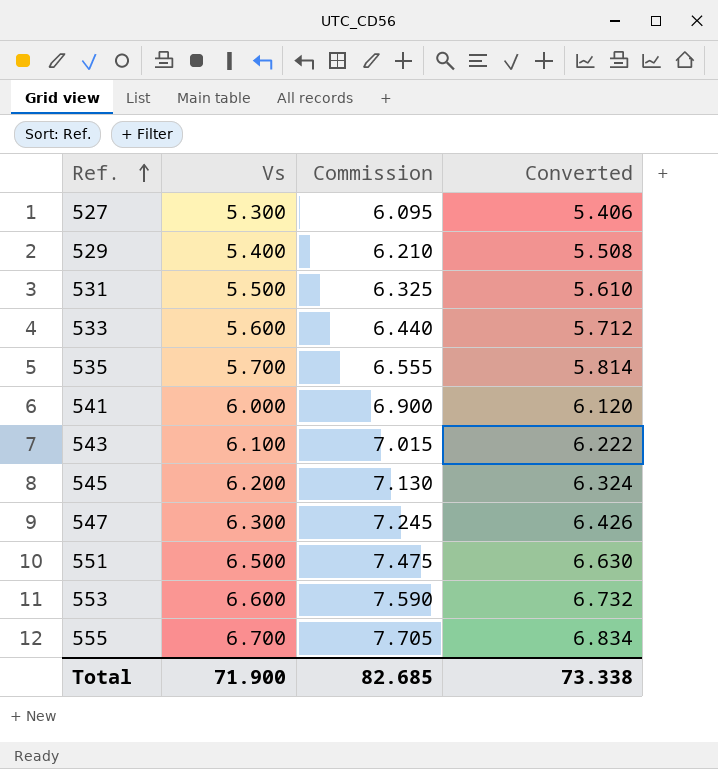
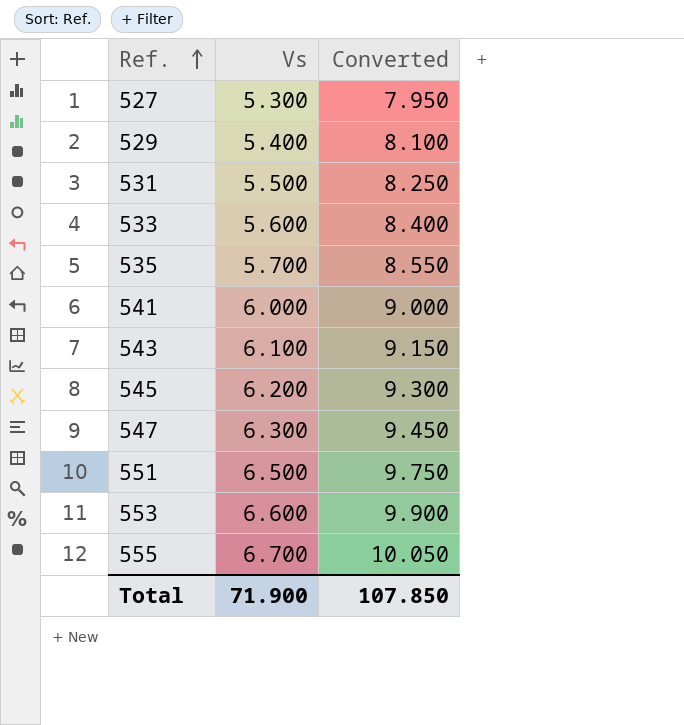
column Commission | formula: [Vs] * 1.15 -> none
column Converted | formula: [Vs] * 1.02 -> [Vs] * 1.5
Total | Converted: 73.338 -> 107.850

